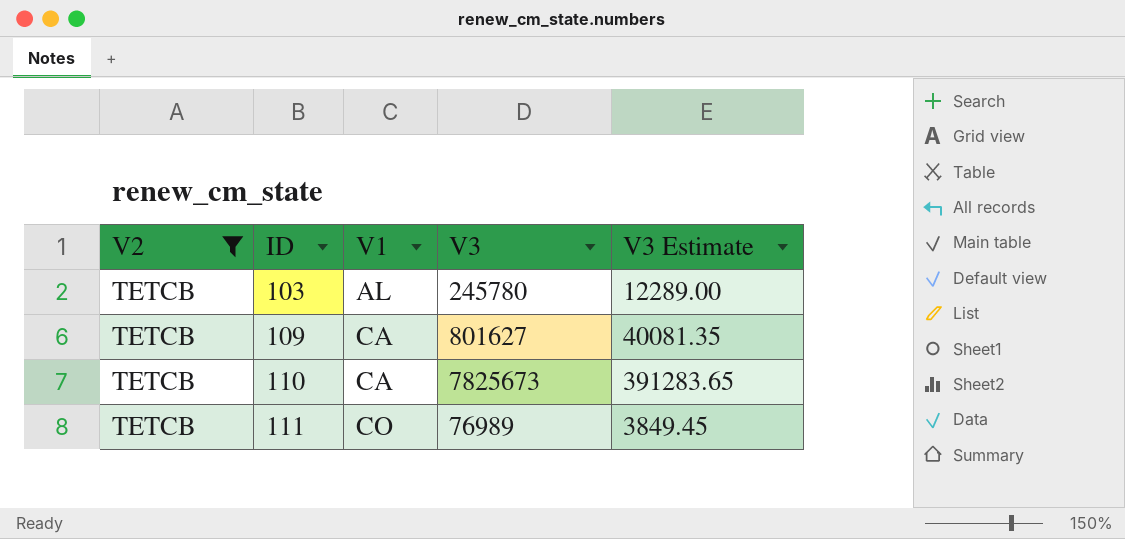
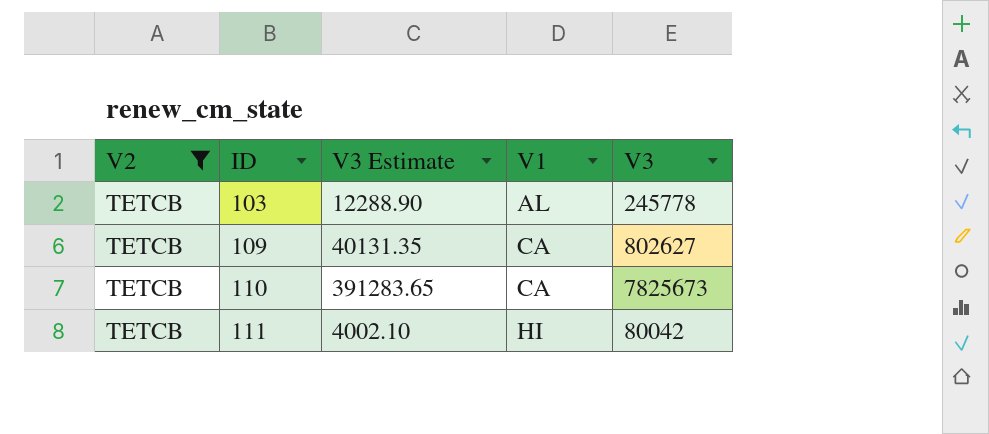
column V3 Estimate | position: 5 -> 3
103 | V3 Estimate: 12289.00 -> 12288.90
103 | V3: 245780 -> 245778
109 | V3 Estimate: 40081.35 -> 40131.35
109 | V3: 801627 -> 802627
111 | V3 Estimate: 3849.45 -> 4002.10
111 | V1: CO -> HI
111 | V3: 76989 -> 80042

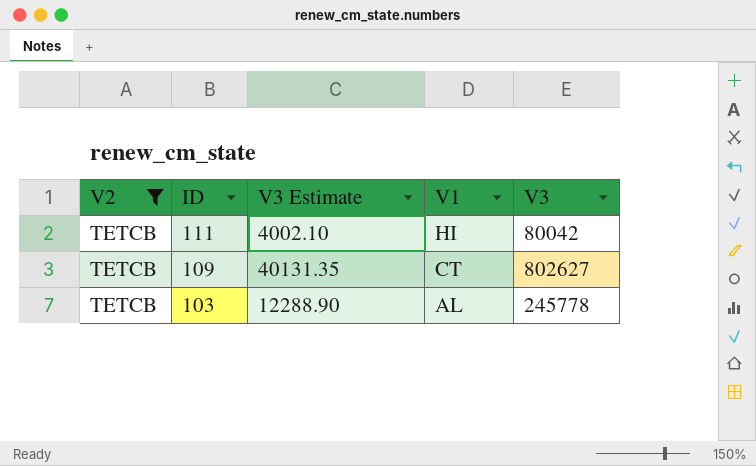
row order: ID ascending -> ID descending
row 110: TETCB | 391283.65 | CA | 7825673 -> none
109 | V1: CA -> CT

